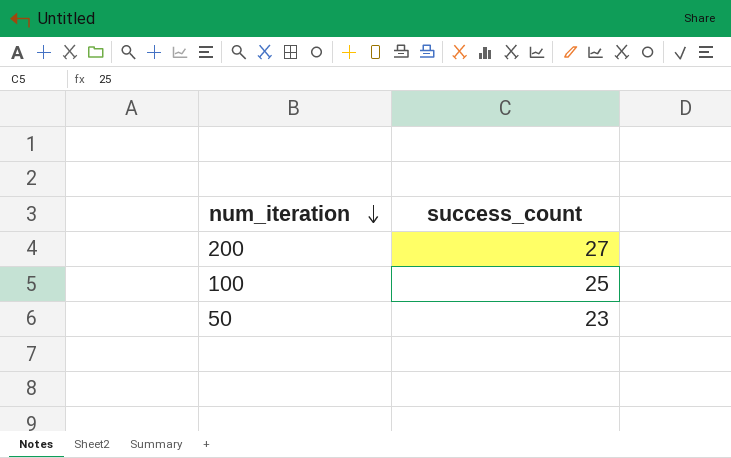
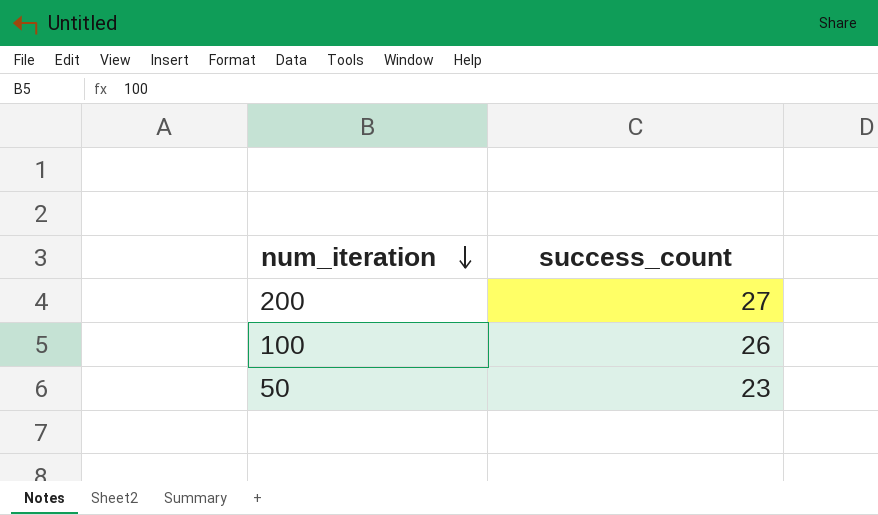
100 | success_count: 25 -> 26

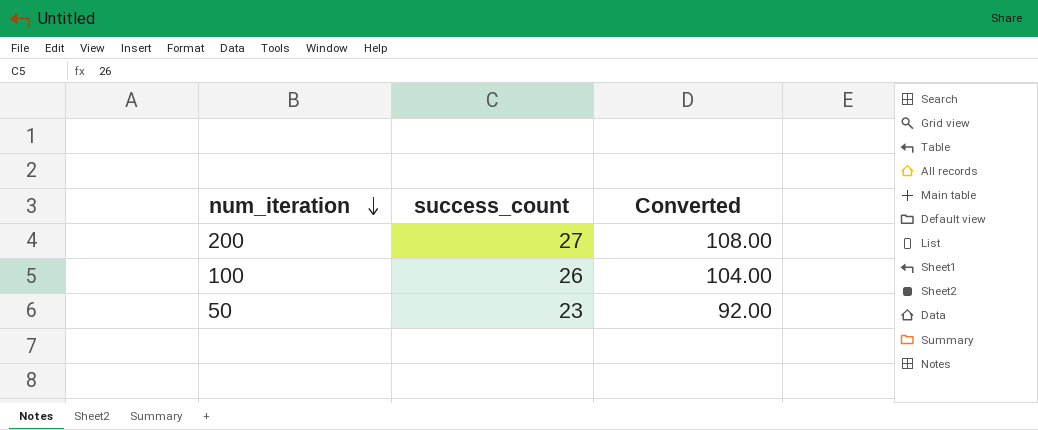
column Converted | formula: none -> [success_count] * 4

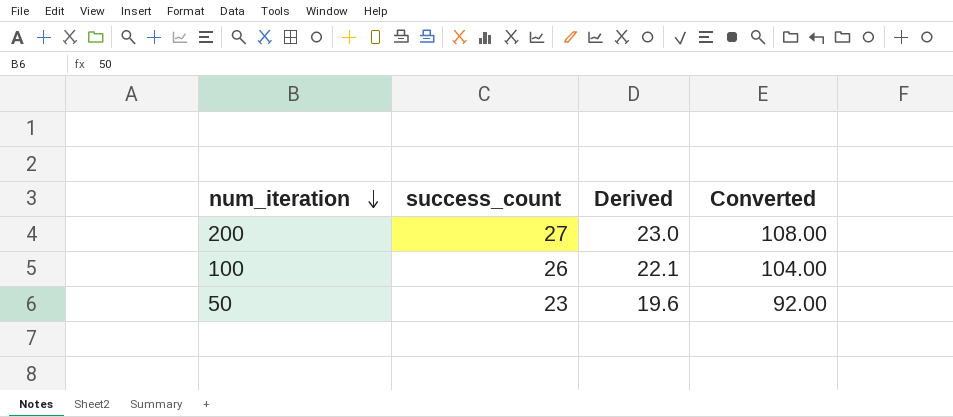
column Derived | formula: none -> [success_count] * 0.85

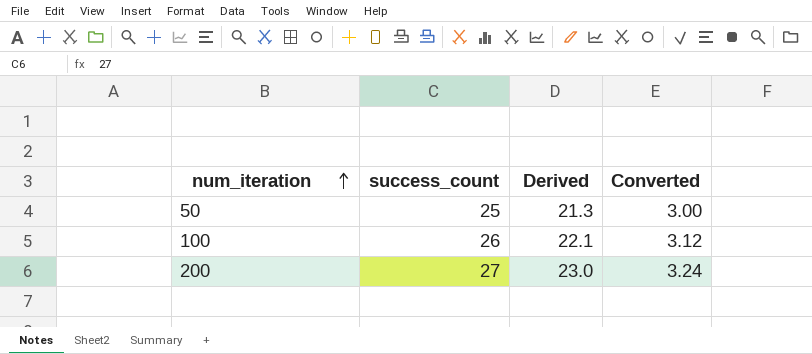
row order: num_iteration descending -> num_iteration ascending
column Converted | formula: [success_count] * 4 -> [success_count] * 0.12
50 | success_count: 23 -> 25
50 | Derived: 19.6 -> 21.3

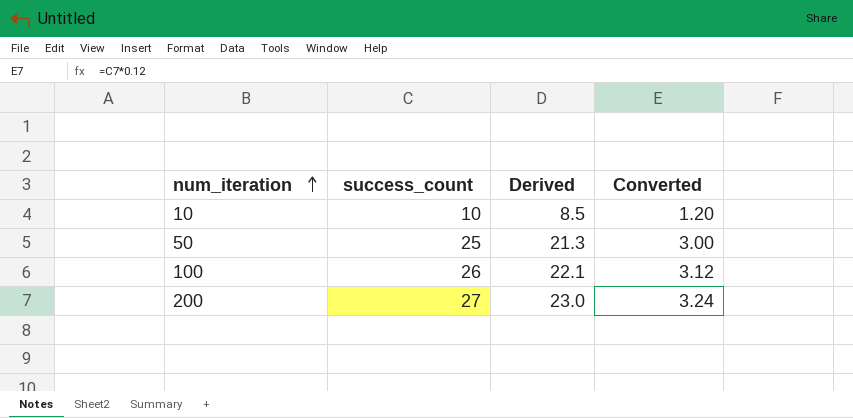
row 10: none -> 10 | 8.5 | 1.20

